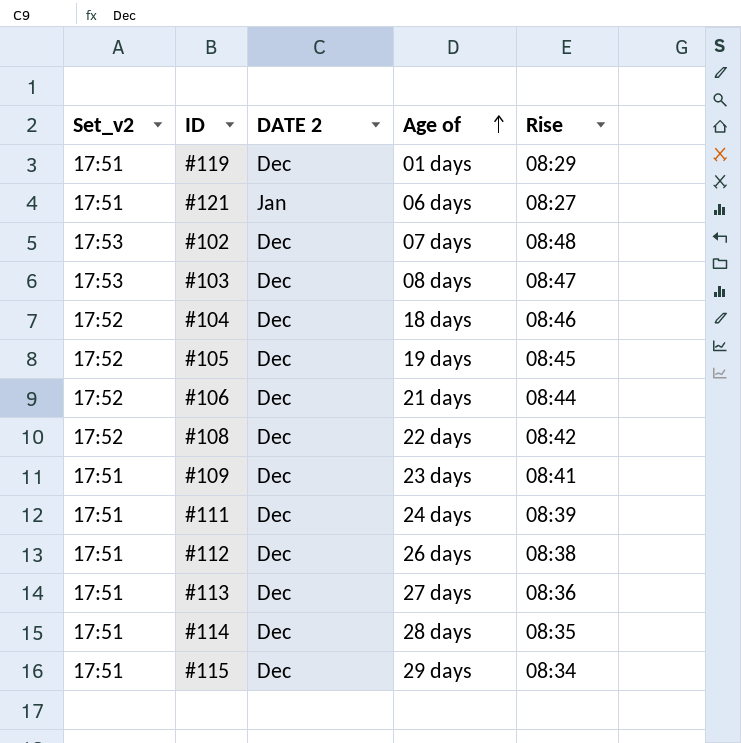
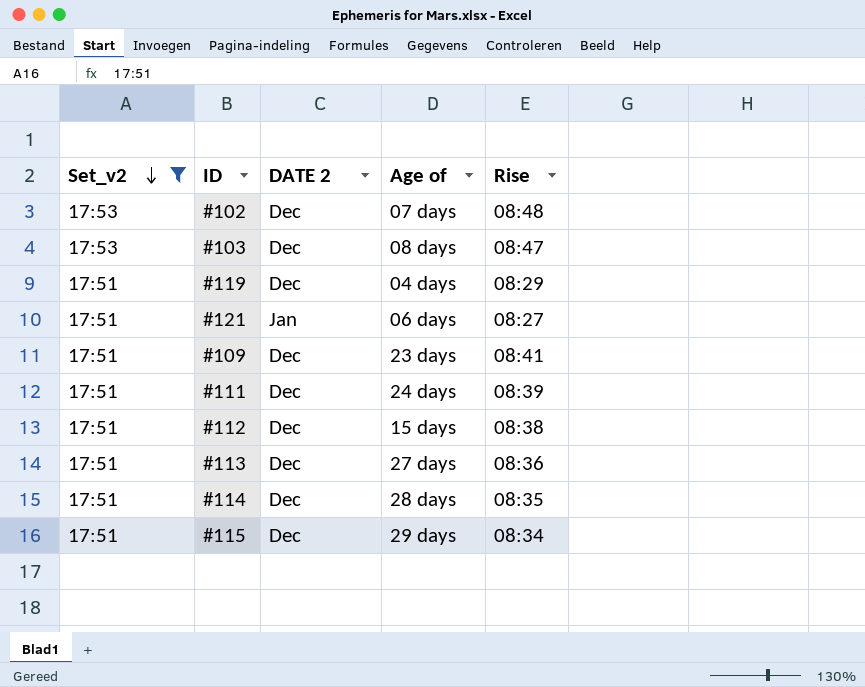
filter: none -> Set_v2 != 17:52
row order: Age of ascending -> Set_v2 descending
#119 | Age of: 01 days -> 04 days
#112 | Age of: 26 days -> 15 days

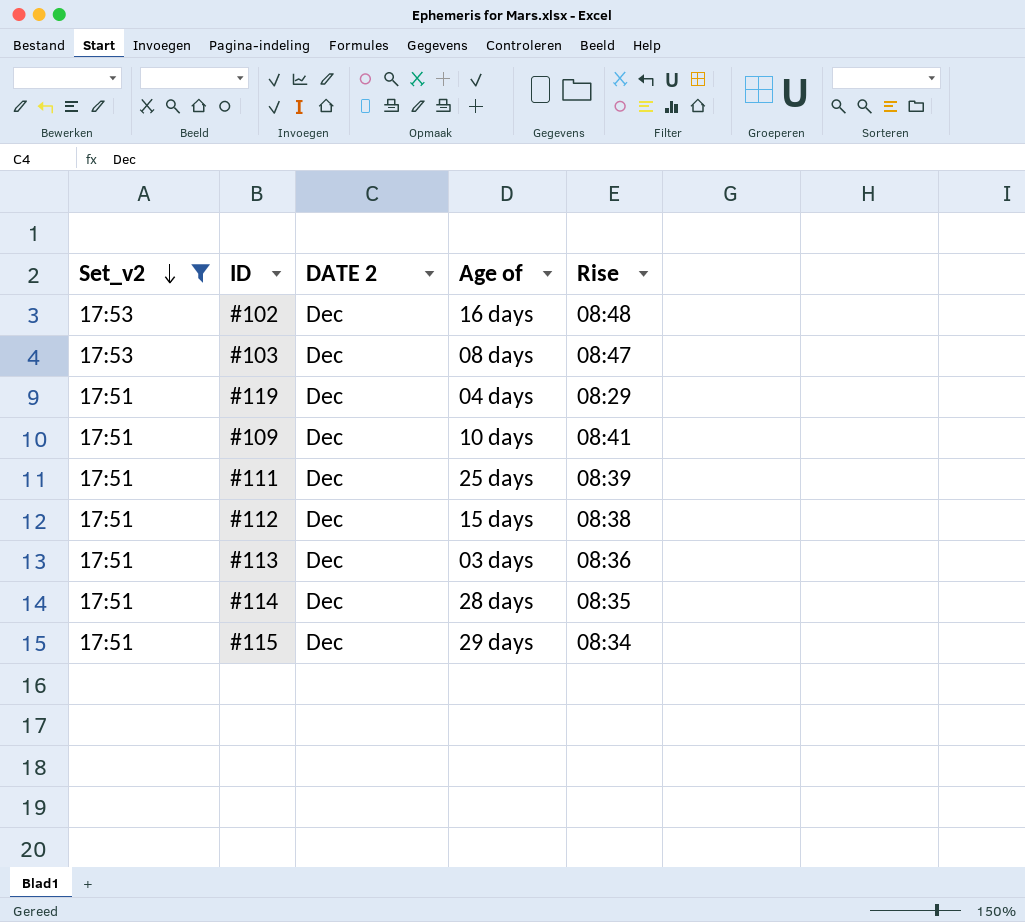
row #121: 17:51 | Jan | 06 days | 08:27 -> none
#102 | Age of: 07 days -> 16 days
#109 | Age of: 23 days -> 10 days
#111 | Age of: 24 days -> 25 days
#113 | Age of: 27 days -> 03 days

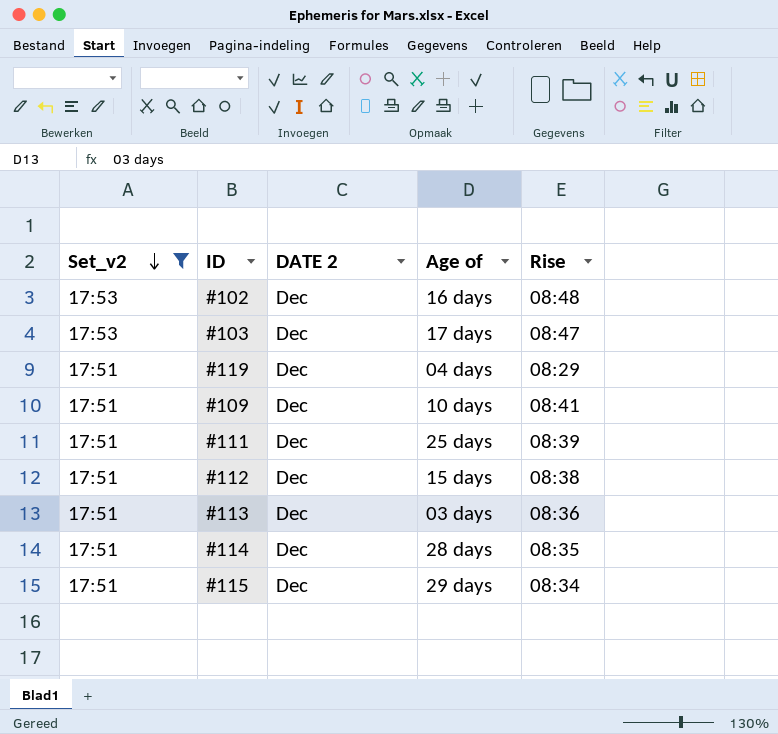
#103 | Age of: 08 days -> 17 days

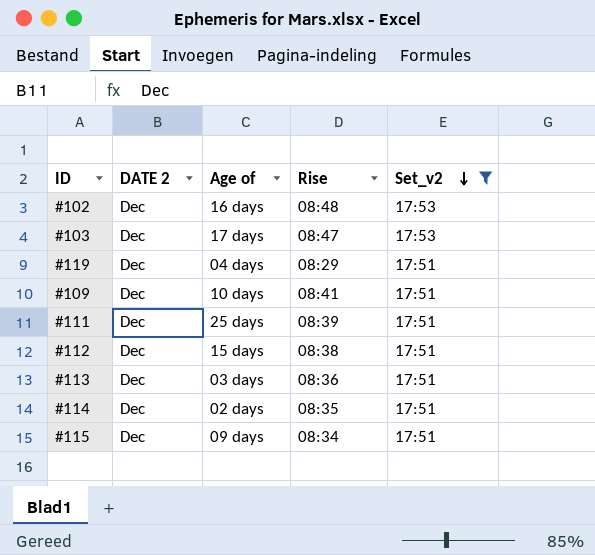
column Set_v2 | position: 1 -> 5
#114 | Age of: 28 days -> 02 days
#115 | Age of: 29 days -> 09 days

